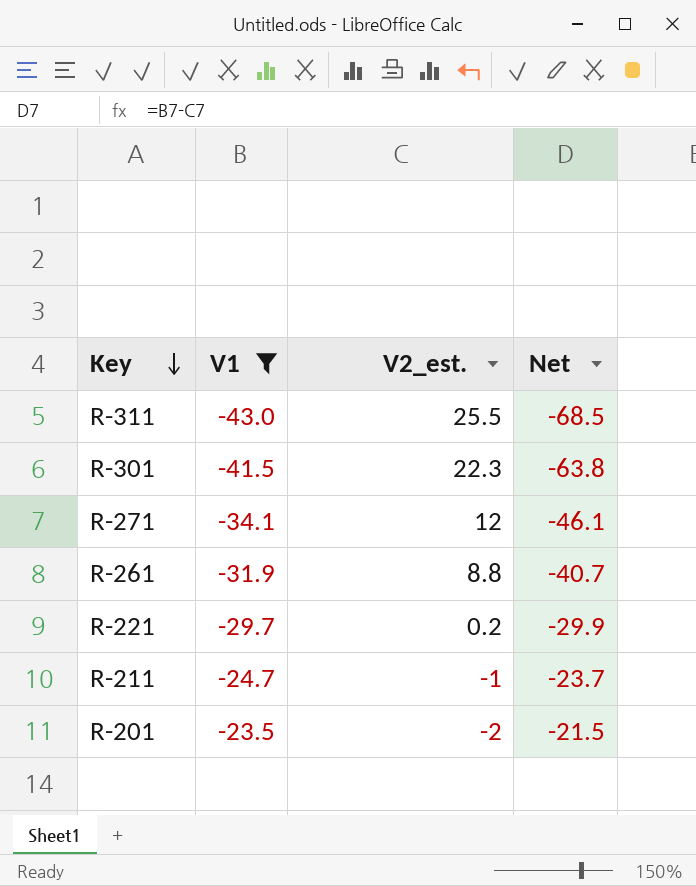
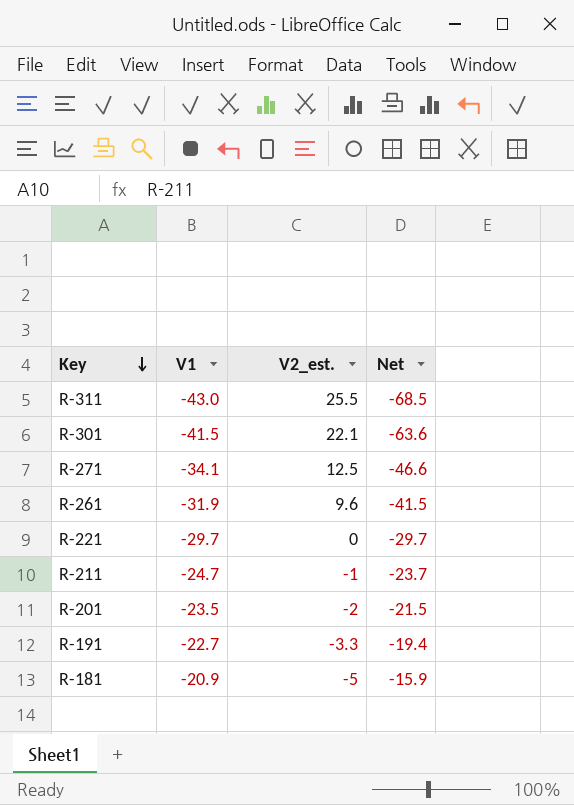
filter: V1 <= -23.5 -> none
R-301 | V2_est.: 22.3 -> 22.1
R-301 | Net: -63.8 -> -63.6
R-271 | V2_est.: 12 -> 12.5
R-271 | Net: -46.1 -> -46.6
R-261 | V2_est.: 8.8 -> 9.6
R-261 | Net: -40.7 -> -41.5
R-221 | V2_est.: 0.2 -> 0
R-221 | Net: -29.9 -> -29.7

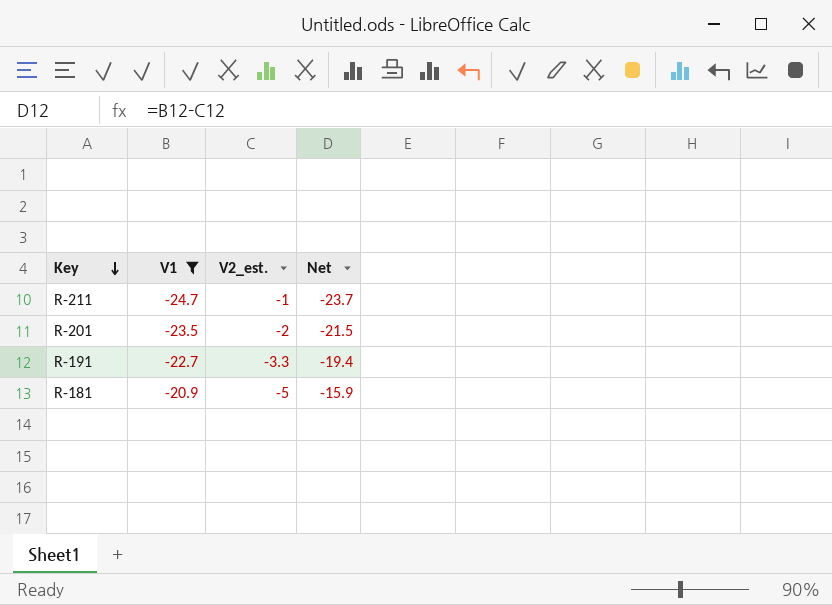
filter: none -> V1 >= -24.7

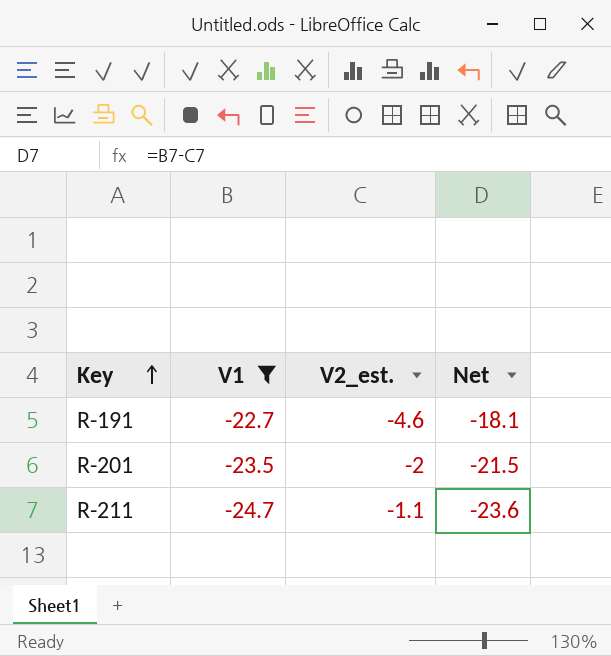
row order: Key descending -> Key ascending
row R-181: -20.9 | -5 | -15.9 -> none
R-191 | V2_est.: -3.3 -> -4.6
R-191 | Net: -19.4 -> -18.1
R-211 | V2_est.: -1 -> -1.1
R-211 | Net: -23.7 -> -23.6

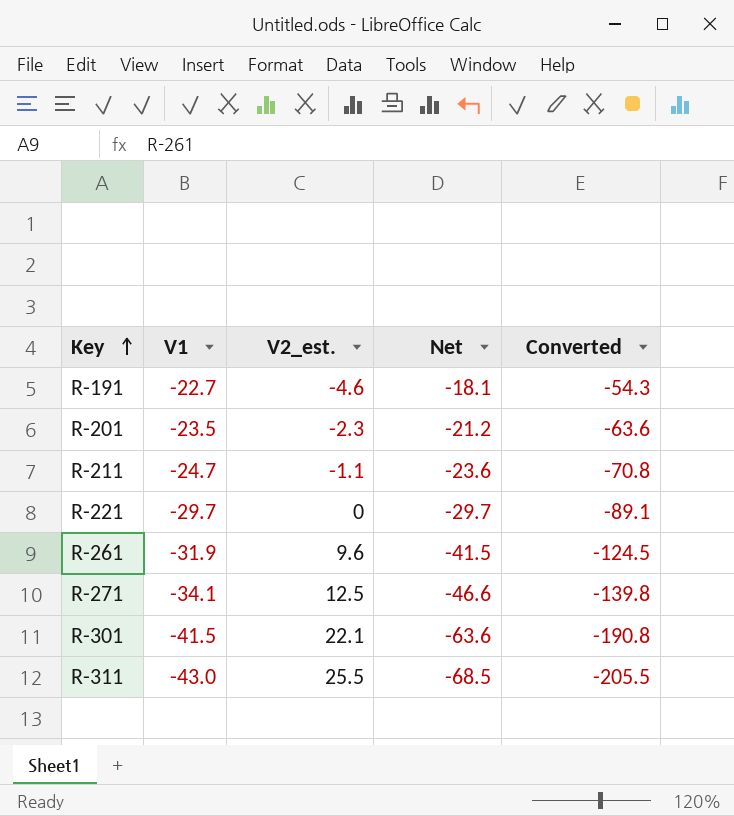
filter: V1 >= -24.7 -> none
column Converted | formula: none -> [Net] * 3
R-201 | V2_est.: -2 -> -2.3
R-201 | Net: -21.5 -> -21.2

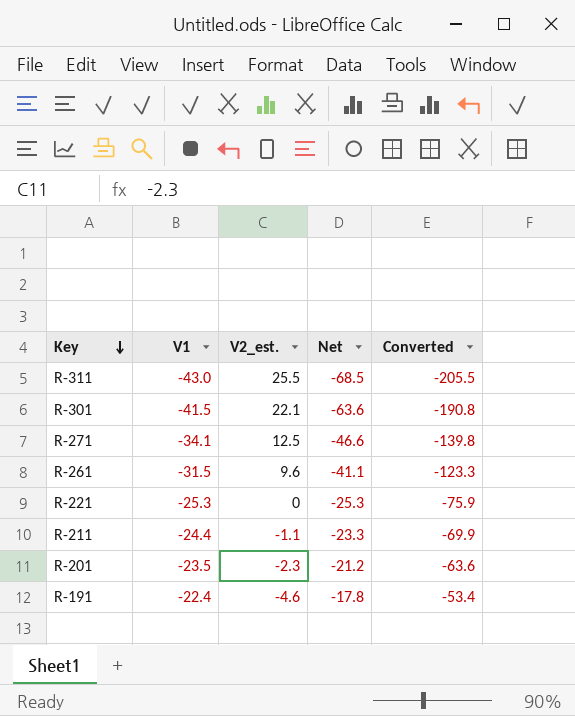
row order: Key ascending -> Key descending
R-261 | V1: -31.9 -> -31.5
R-261 | Net: -41.5 -> -41.1
R-261 | Converted: -124.5 -> -123.3
R-221 | V1: -29.7 -> -25.3
R-221 | Net: -29.7 -> -25.3
R-221 | Converted: -89.1 -> -75.9
R-211 | V1: -24.7 -> -24.4
R-211 | Net: -23.6 -> -23.3
R-211 | Converted: -70.8 -> -69.9
R-191 | V1: -22.7 -> -22.4
R-191 | Net: -18.1 -> -17.8
R-191 | Converted: -54.3 -> -53.4

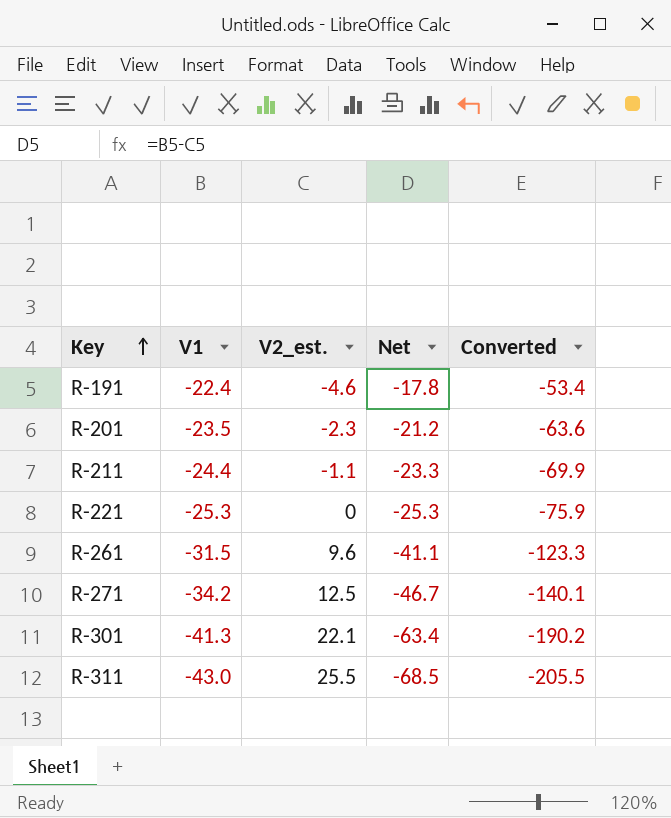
row order: Key descending -> Key ascending
R-271 | V1: -34.1 -> -34.2
R-271 | Net: -46.6 -> -46.7
R-271 | Converted: -139.8 -> -140.1
R-301 | V1: -41.5 -> -41.3
R-301 | Net: -63.6 -> -63.4
R-301 | Converted: -190.8 -> -190.2

